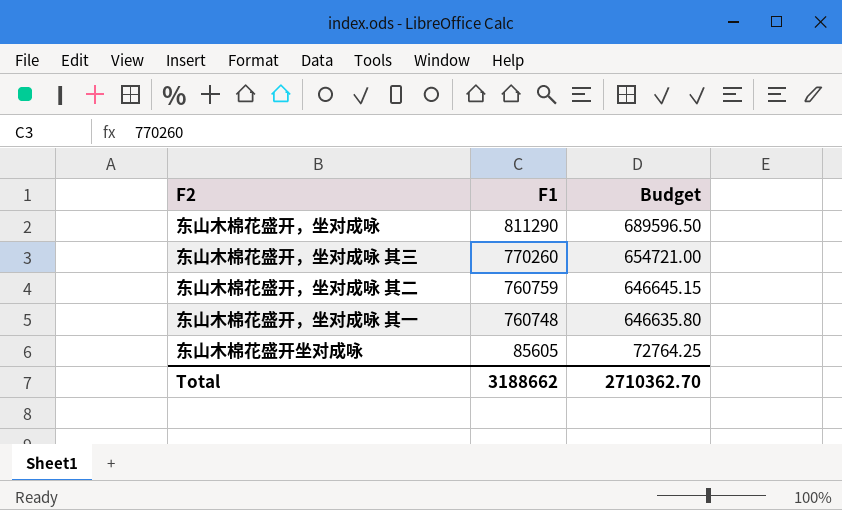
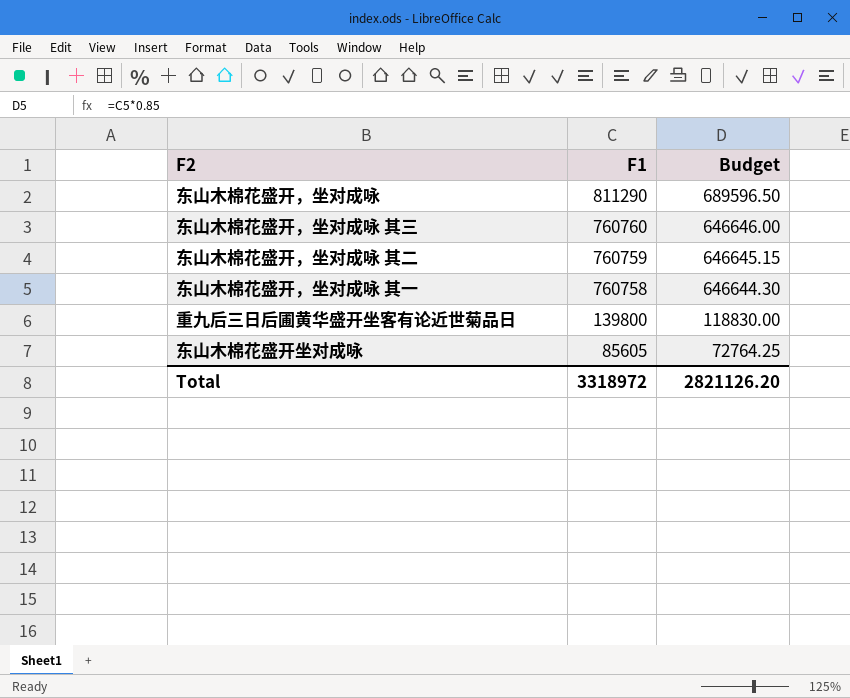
东山木棉花盛开，坐对成咏 其三 | F1: 770260 -> 760760
东山木棉花盛开，坐对成咏 其三 | Budget: 654721.00 -> 646646.00
东山木棉花盛开，坐对成咏 其一 | F1: 760748 -> 760758
东山木棉花盛开，坐对成咏 其一 | Budget: 646635.80 -> 646644.30
row 重九后三日后圃黄华盛开坐客有论近世菊品日: none -> 139800 | 118830.00
Total | F1: 3188662 -> 3318972
Total | Budget: 2710362.70 -> 2821126.20

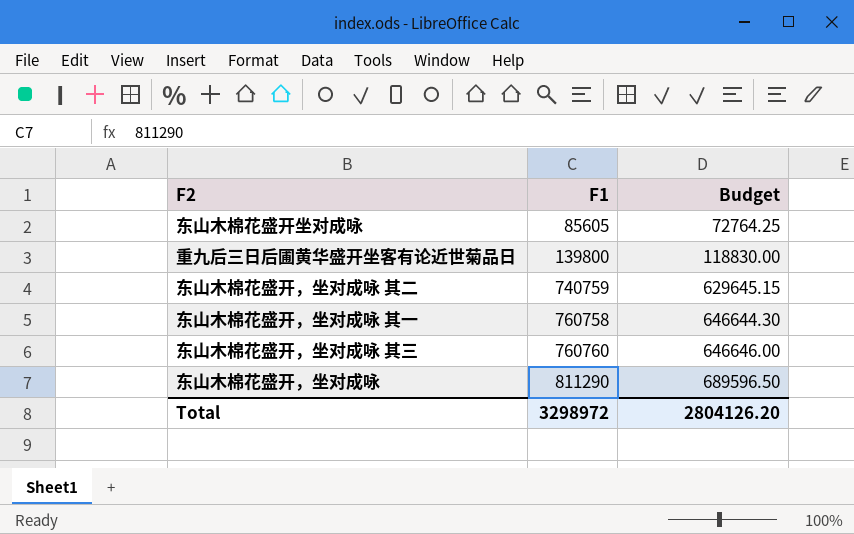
row order: F1 descending -> F1 ascending
东山木棉花盛开，坐对成咏 其二 | F1: 760759 -> 740759
东山木棉花盛开，坐对成咏 其二 | Budget: 646645.15 -> 629645.15
Total | F1: 3318972 -> 3298972
Total | Budget: 2821126.20 -> 2804126.20

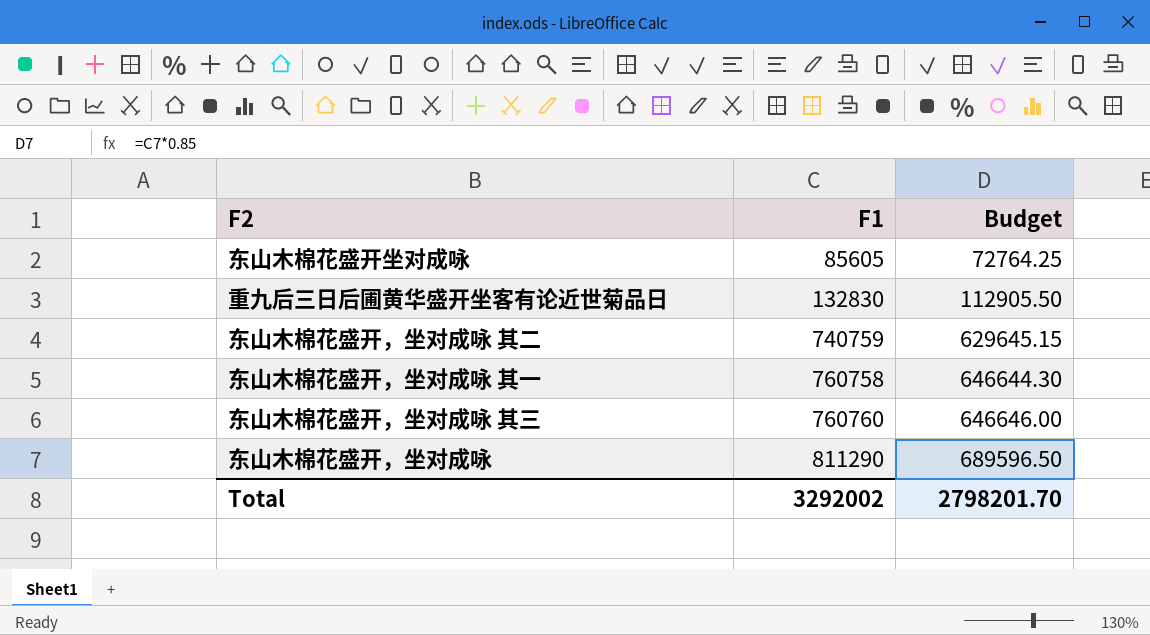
重九后三日后圃黄华盛开坐客有论近世菊品日 | F1: 139800 -> 132830
重九后三日后圃黄华盛开坐客有论近世菊品日 | Budget: 118830.00 -> 112905.50
Total | F1: 3298972 -> 3292002
Total | Budget: 2804126.20 -> 2798201.70

